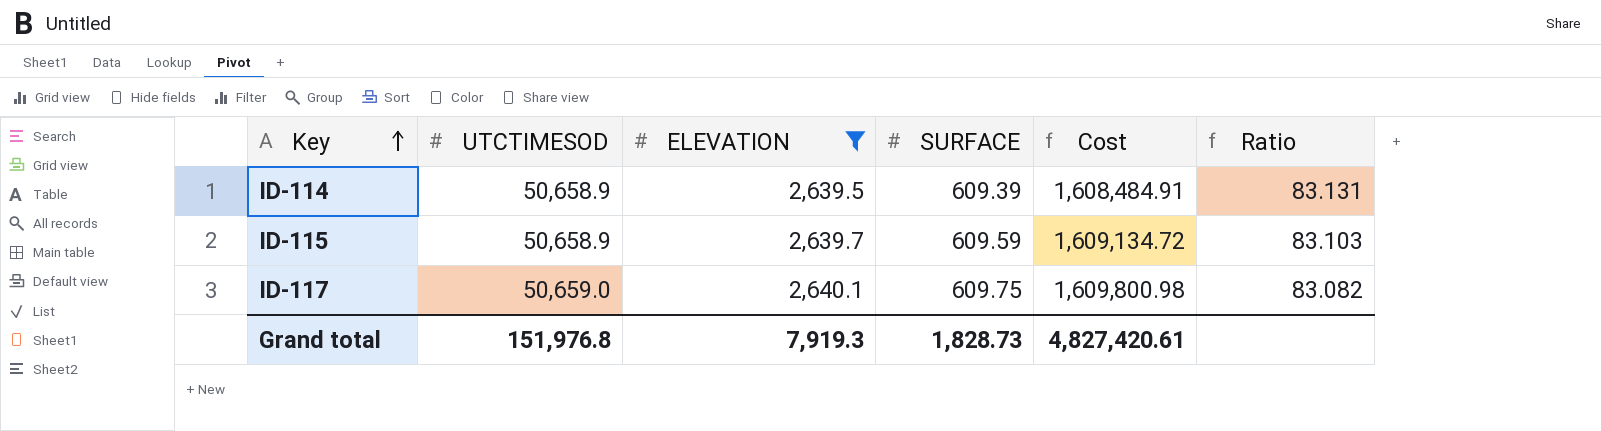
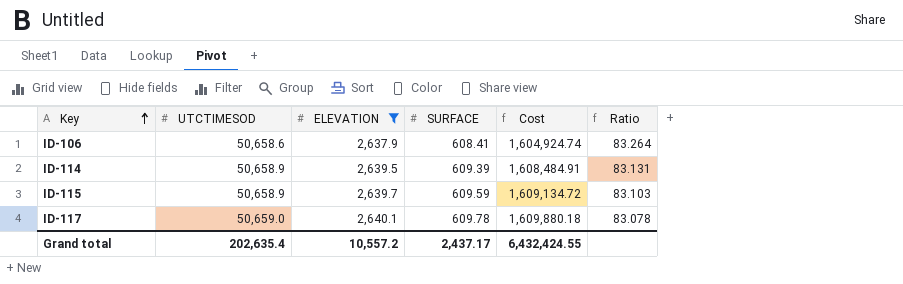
row ID-106: none -> 50,658.6 | 2,637.9 | 608.41 | 1,604,924.74 | 83.264
ID-117 | SURFACE: 609.75 -> 609.78
ID-117 | Cost: 1,609,800.98 -> 1,609,880.18
ID-117 | Ratio: 83.082 -> 83.078
Grand total | UTCTIMESOD: 151,976.8 -> 202,635.4
Grand total | ELEVATION: 7,919.3 -> 10,557.2
Grand total | SURFACE: 1,828.73 -> 2,437.17
Grand total | Cost: 4,827,420.61 -> 6,432,424.55

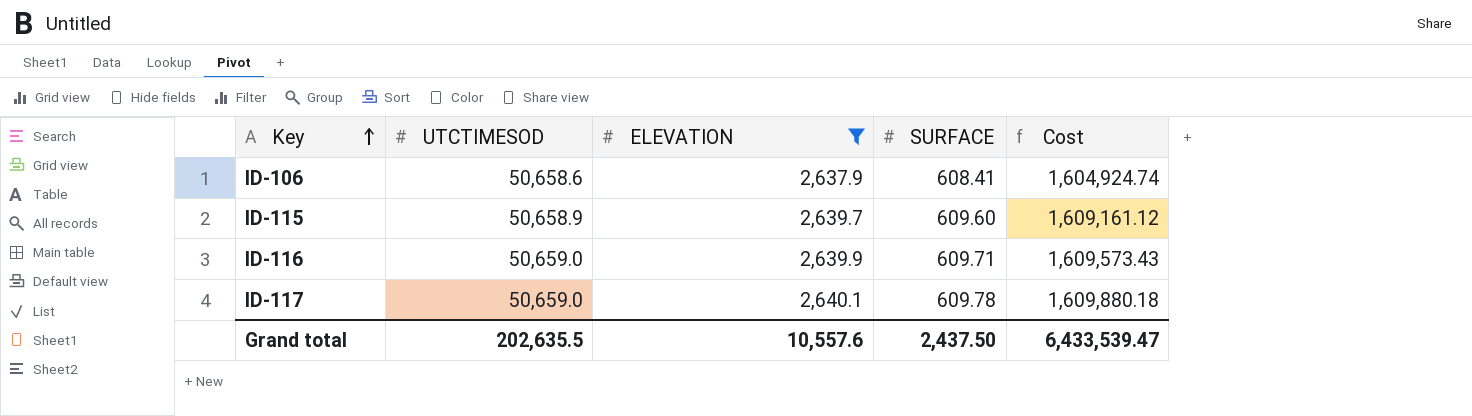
column Ratio | formula: [UTCTIMESOD] / [SURFACE] -> none
row ID-114: 50,658.9 | 2,639.5 | 609.39 | 1,608,484.91 | 83.131 -> none
ID-115 | SURFACE: 609.59 -> 609.60
ID-115 | Cost: 1,609,134.72 -> 1,609,161.12
row ID-116: none -> 50,659.0 | 2,639.9 | 609.71 | 1,609,573.43
Grand total | UTCTIMESOD: 202,635.4 -> 202,635.5
Grand total | ELEVATION: 10,557.2 -> 10,557.6
Grand total | SURFACE: 2,437.17 -> 2,437.50
Grand total | Cost: 6,432,424.55 -> 6,433,539.47

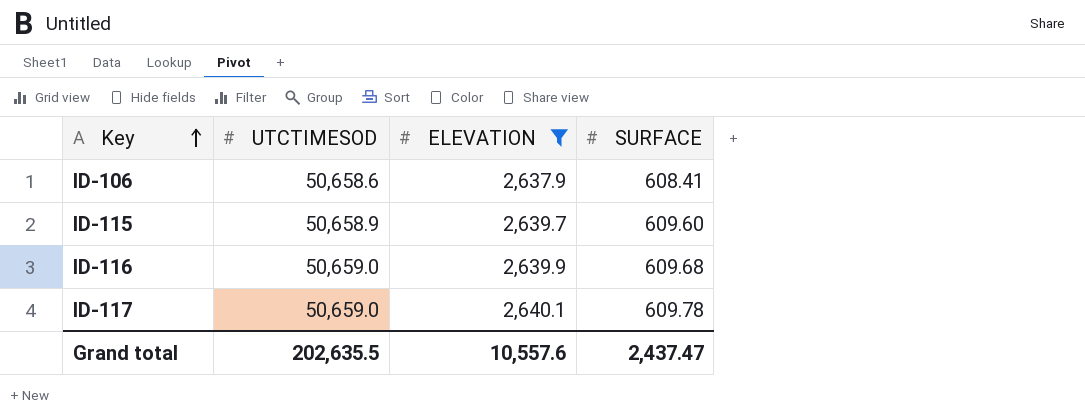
column Cost | formula: [ELEVATION] * [SURFACE] -> none
ID-116 | SURFACE: 609.71 -> 609.68
Grand total | SURFACE: 2,437.50 -> 2,437.47

